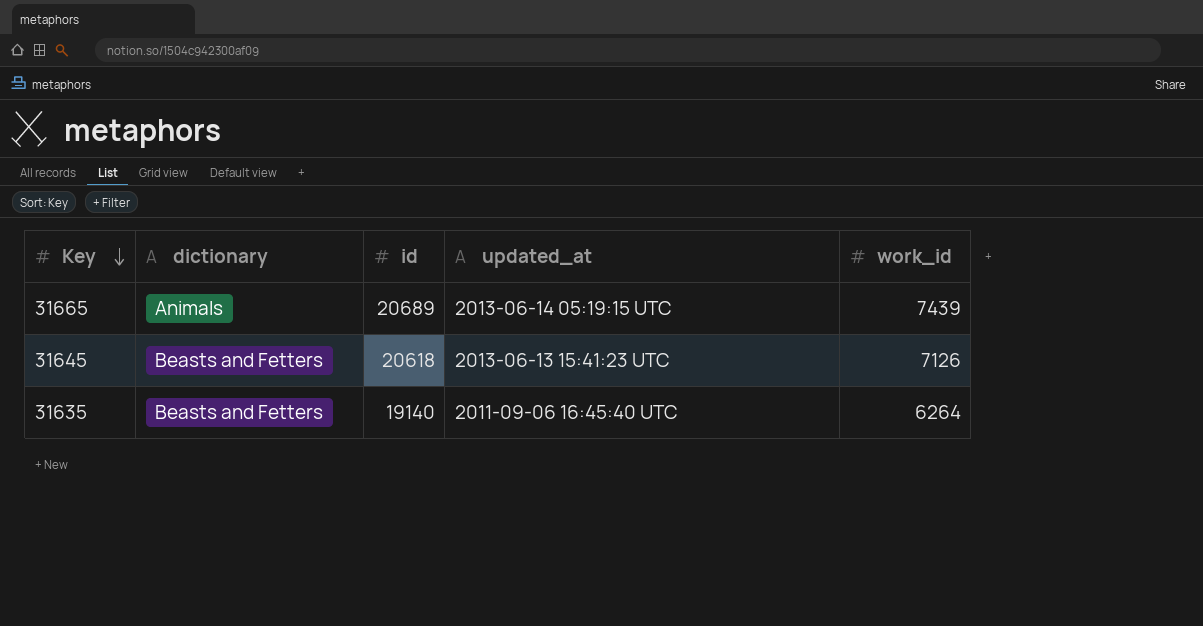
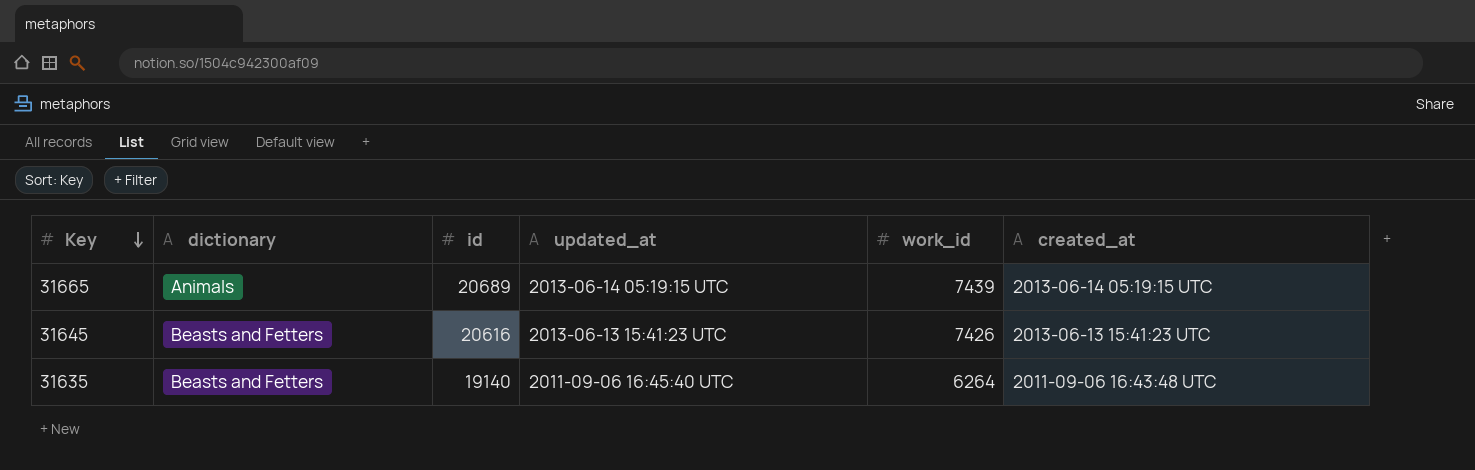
column created_at | position: none -> 6
31645 | id: 20618 -> 20616
31645 | work_id: 7126 -> 7426

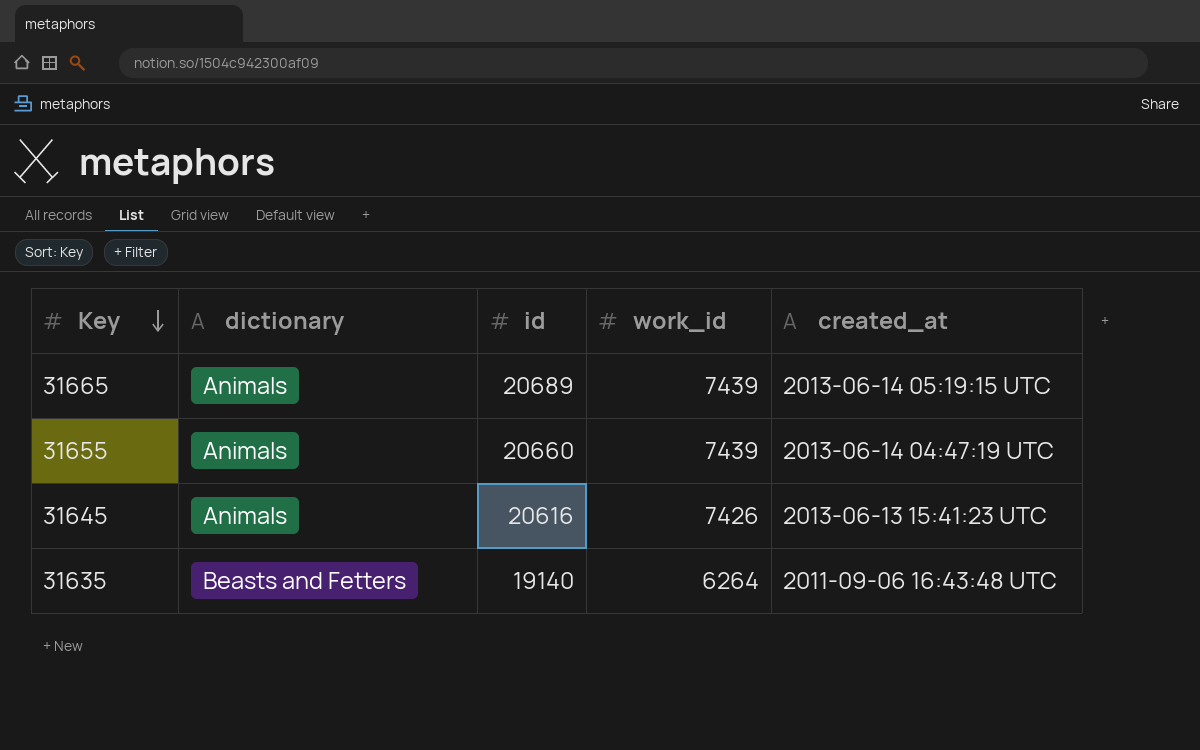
column updated_at | position: 4 -> none
row 31655: none -> Animals | 20660 | 7439 | 2013-06-14 04:47:19 UTC
31645 | dictionary: Beasts and Fetters -> Animals

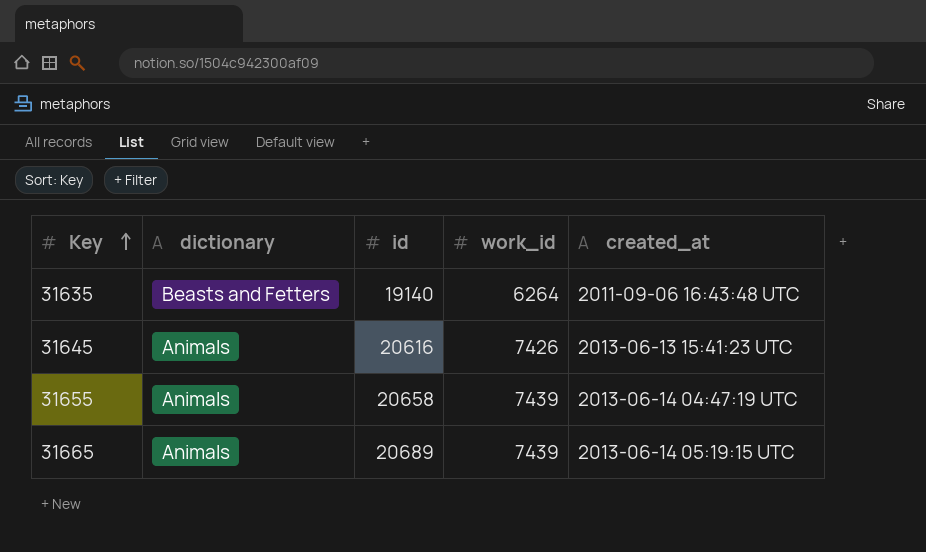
row order: Key descending -> Key ascending
31655 | id: 20660 -> 20658

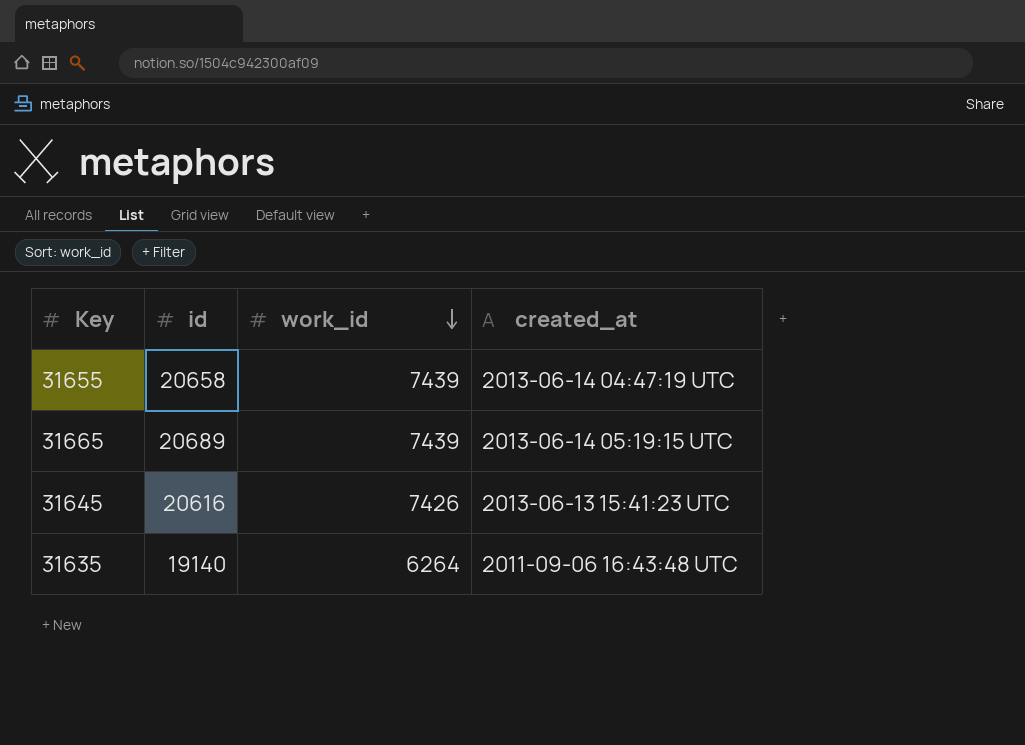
row order: Key ascending -> work_id descending
column dictionary | position: 2 -> none

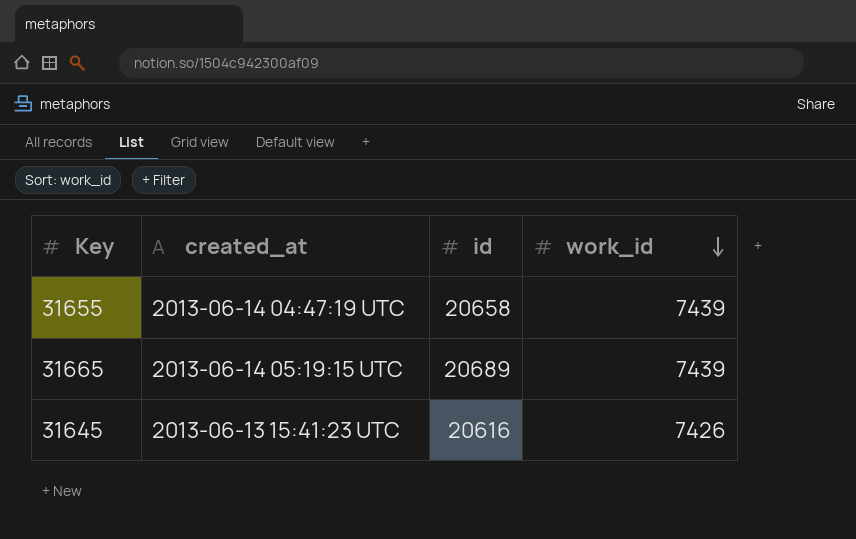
column created_at | position: 4 -> 2
row 31635: 19140 | 6264 | 2011-09-06 16:43:48 UTC -> none

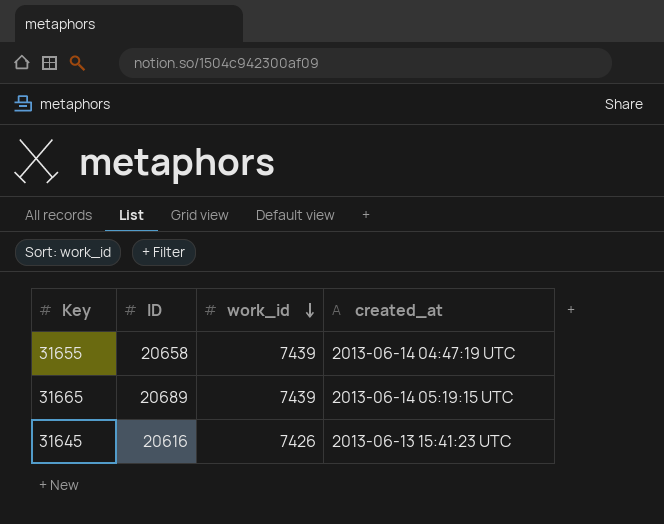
column name: id -> ID
column created_at | position: 2 -> 4

